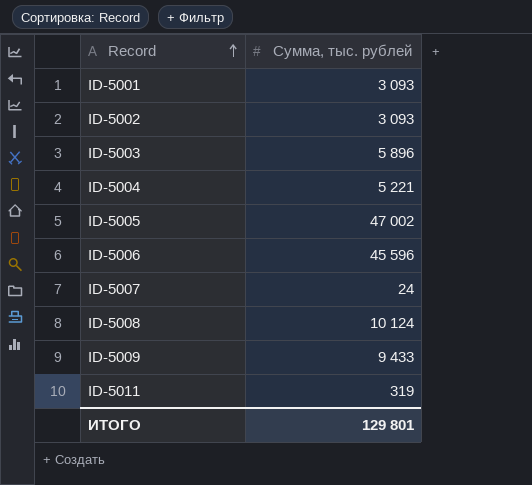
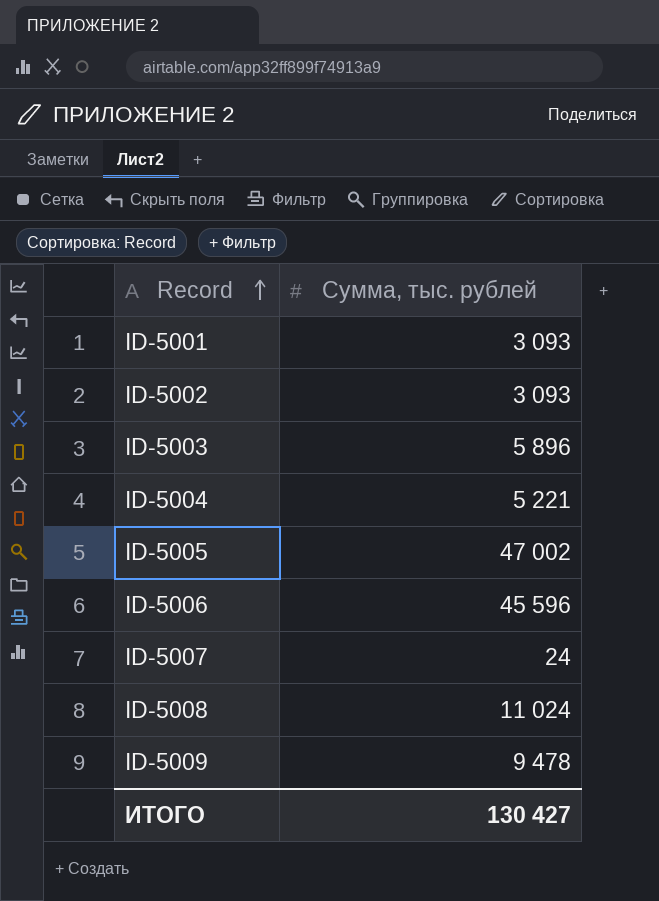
row ID-5011: 319 -> none
ID-5008 | Сумма, тыс. рублей: 10 124 -> 11 024
ID-5009 | Сумма, тыс. рублей: 9 433 -> 9 478
ИТОГО | Сумма, тыс. рублей: 129 801 -> 130 427

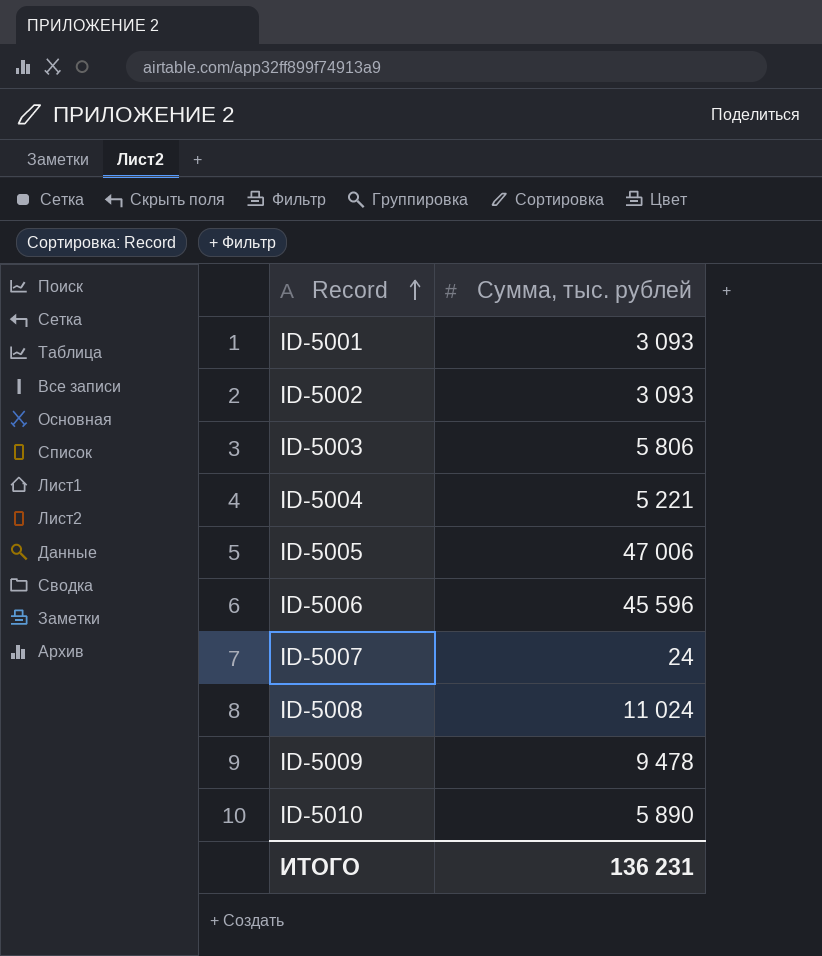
ID-5003 | Сумма, тыс. рублей: 5 896 -> 5 806
ID-5005 | Сумма, тыс. рублей: 47 002 -> 47 006
row ID-5010: none -> 5 890
ИТОГО | Сумма, тыс. рублей: 130 427 -> 136 231

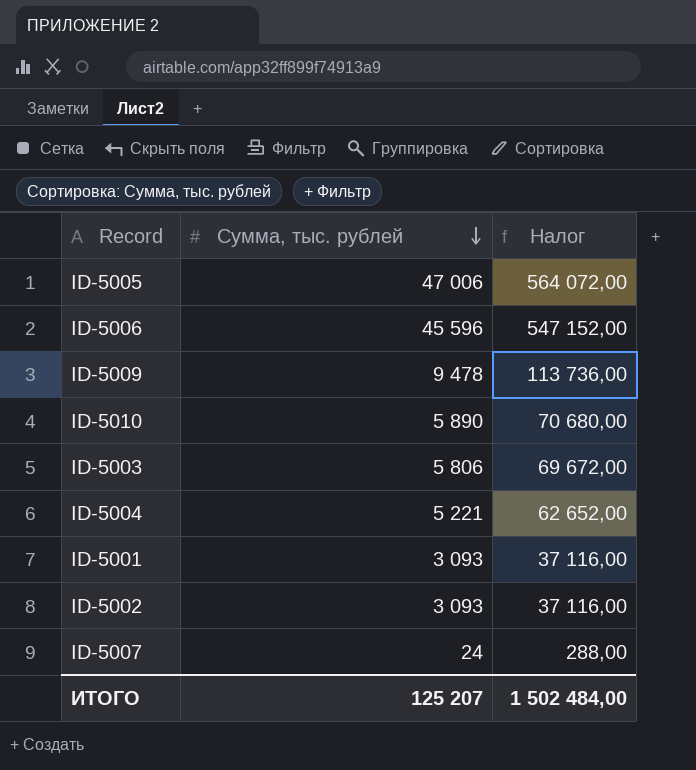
row order: Record ascending -> Сумма, тыс. рублей descending
column Налог | formula: none -> [Сумма, тыс. рублей] * 12
row ID-5008: 11 024 -> none
ИТОГО | Сумма, тыс. рублей: 136 231 -> 125 207

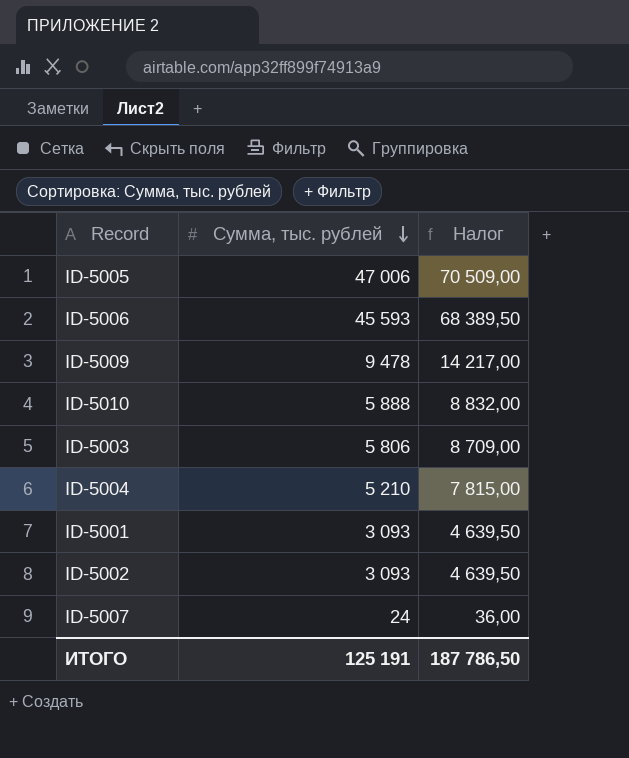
column Налог | formula: [Сумма, тыс. рублей] * 12 -> [Сумма, тыс. рублей] * 1,5
ID-5006 | Сумма, тыс. рублей: 45 596 -> 45 593
ID-5010 | Сумма, тыс. рублей: 5 890 -> 5 888
ID-5004 | Сумма, тыс. рублей: 5 221 -> 5 210
ИТОГО | Сумма, тыс. рублей: 125 207 -> 125 191
ИТОГО | Налог: 1 502 484,00 -> 187 786,50

